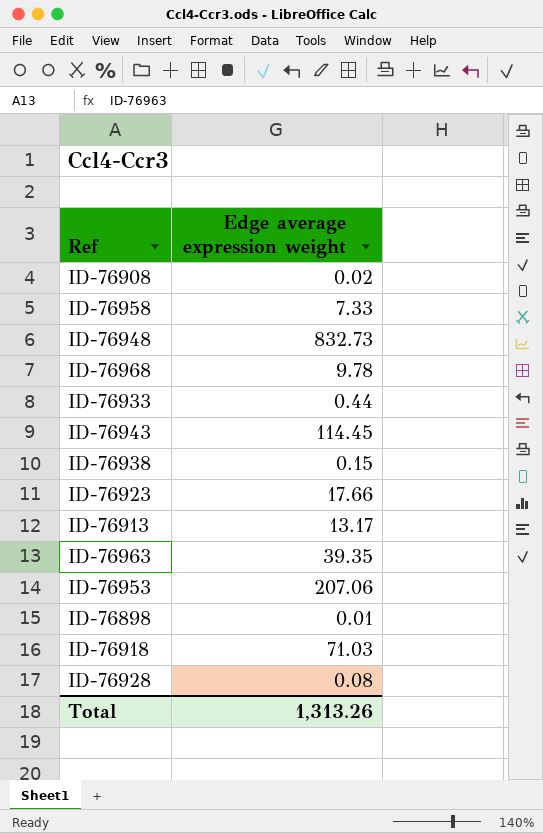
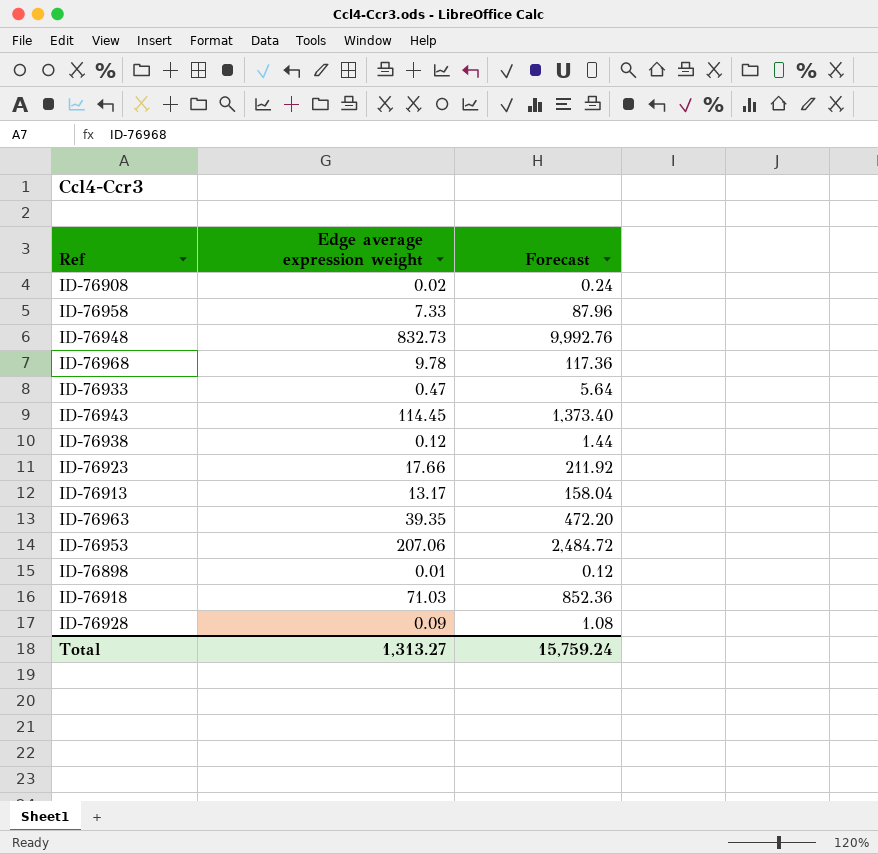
column Forecast | formula: none -> [Edge average expression weight] * 12
ID-76933 | Edge average expression weight: 0.44 -> 0.47
ID-76938 | Edge average expression weight: 0.15 -> 0.12
ID-76928 | Edge average expression weight: 0.08 -> 0.09
Total | Edge average expression weight: 1,313.26 -> 1,313.27

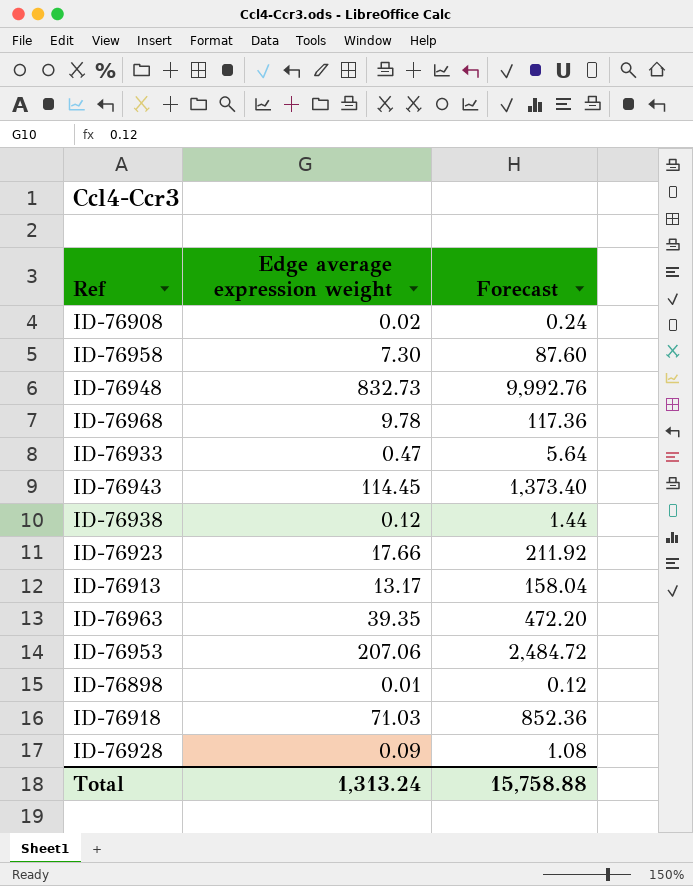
ID-76958 | Edge average expression weight: 7.33 -> 7.30
ID-76958 | Forecast: 87.96 -> 87.60
Total | Edge average expression weight: 1,313.27 -> 1,313.24
Total | Forecast: 15,759.24 -> 15,758.88

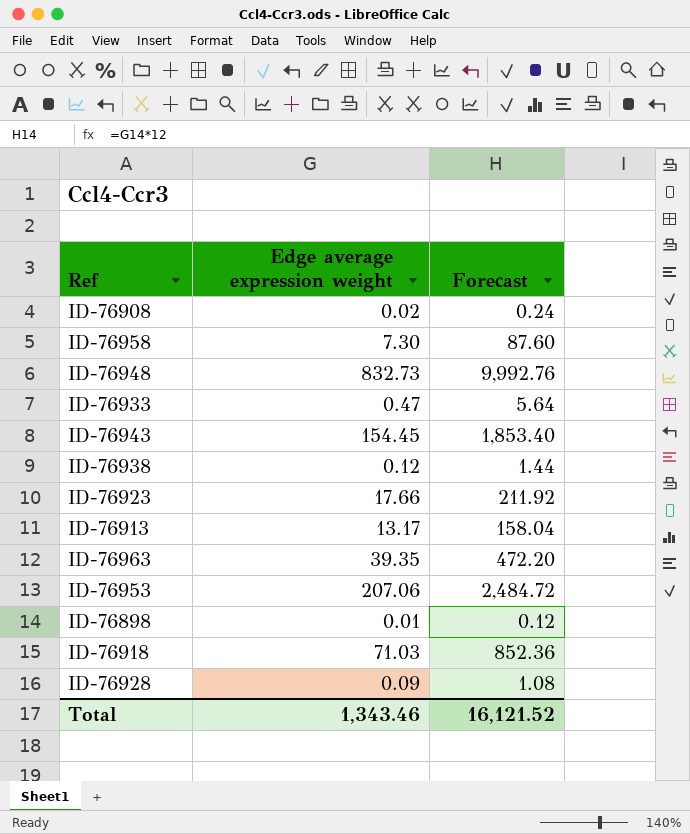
row ID-76968: 9.78 | 117.36 -> none
ID-76943 | Edge average expression weight: 114.45 -> 154.45
ID-76943 | Forecast: 1,373.40 -> 1,853.40
Total | Edge average expression weight: 1,313.24 -> 1,343.46
Total | Forecast: 15,758.88 -> 16,121.52

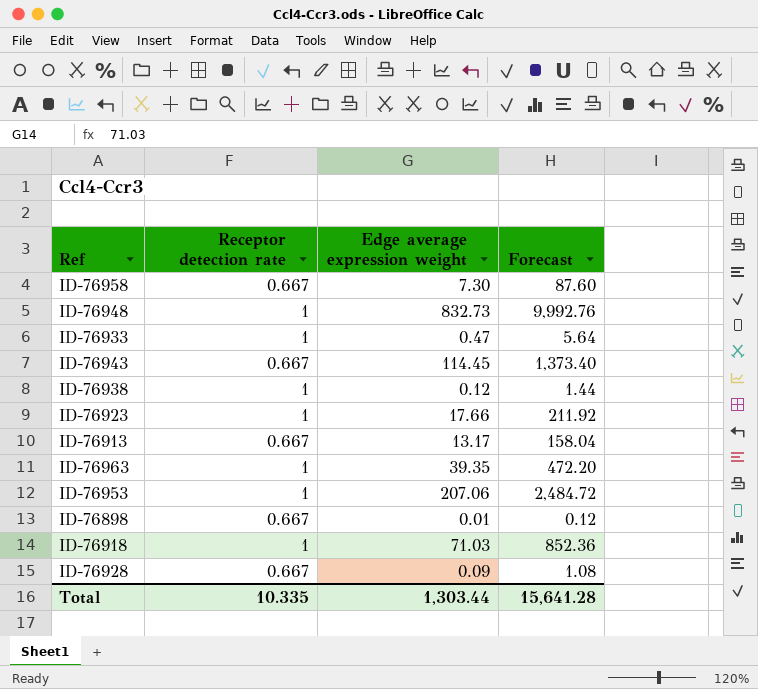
column Receptor detection rate | position: none -> 2
row ID-76908: 0.02 | 0.24 -> none
ID-76943 | Edge average expression weight: 154.45 -> 114.45
ID-76943 | Forecast: 1,853.40 -> 1,373.40
Total | Edge average expression weight: 1,343.46 -> 1,303.44
Total | Forecast: 16,121.52 -> 15,641.28

